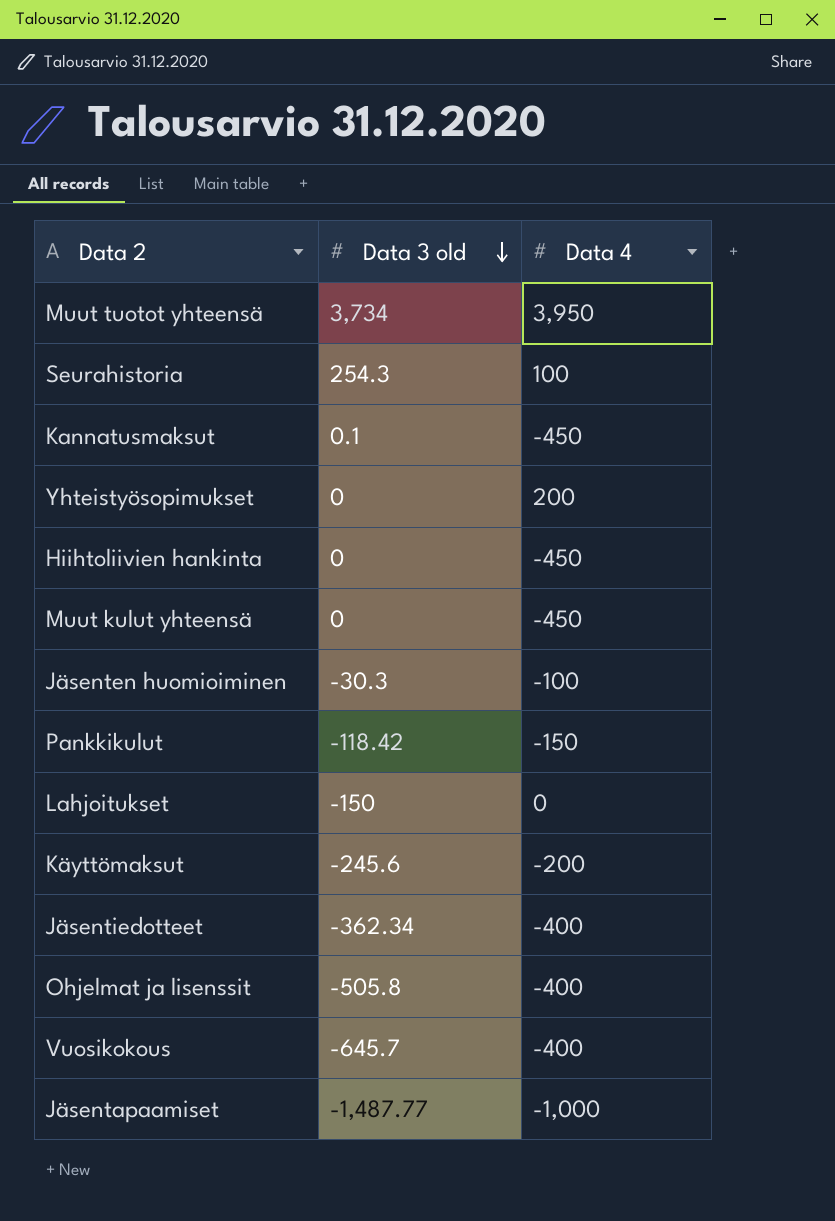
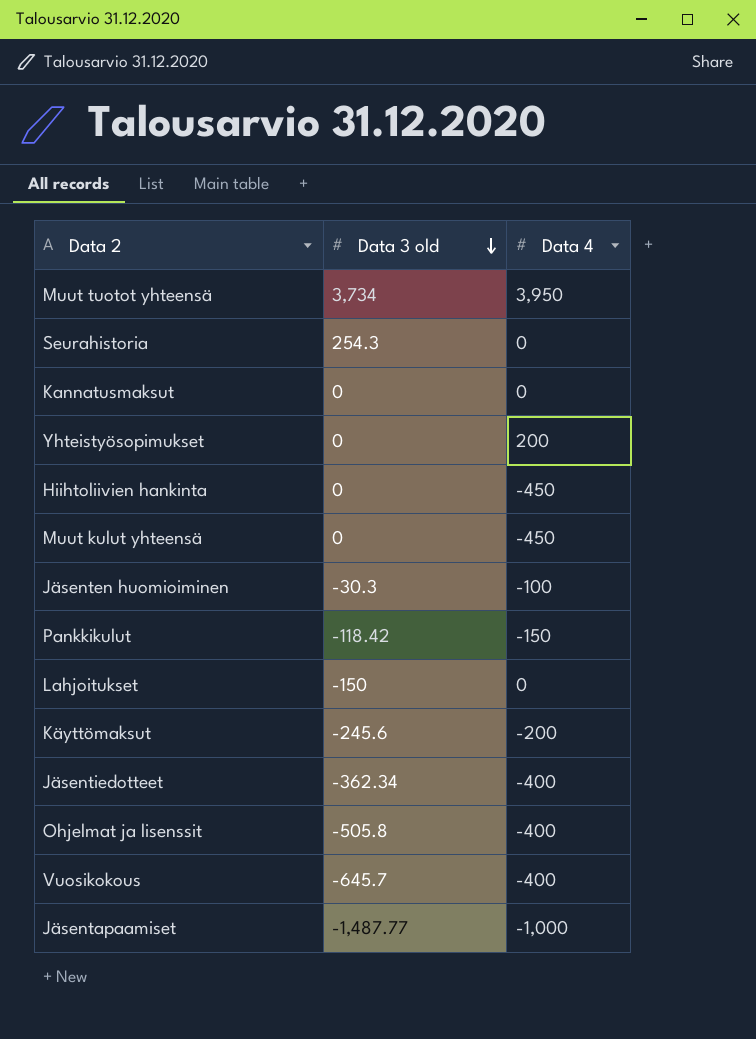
Seurahistoria | Data 4: 100 -> 0
Kannatusmaksut | Data 3 old: 0.1 -> 0
Kannatusmaksut | Data 4: -450 -> 0

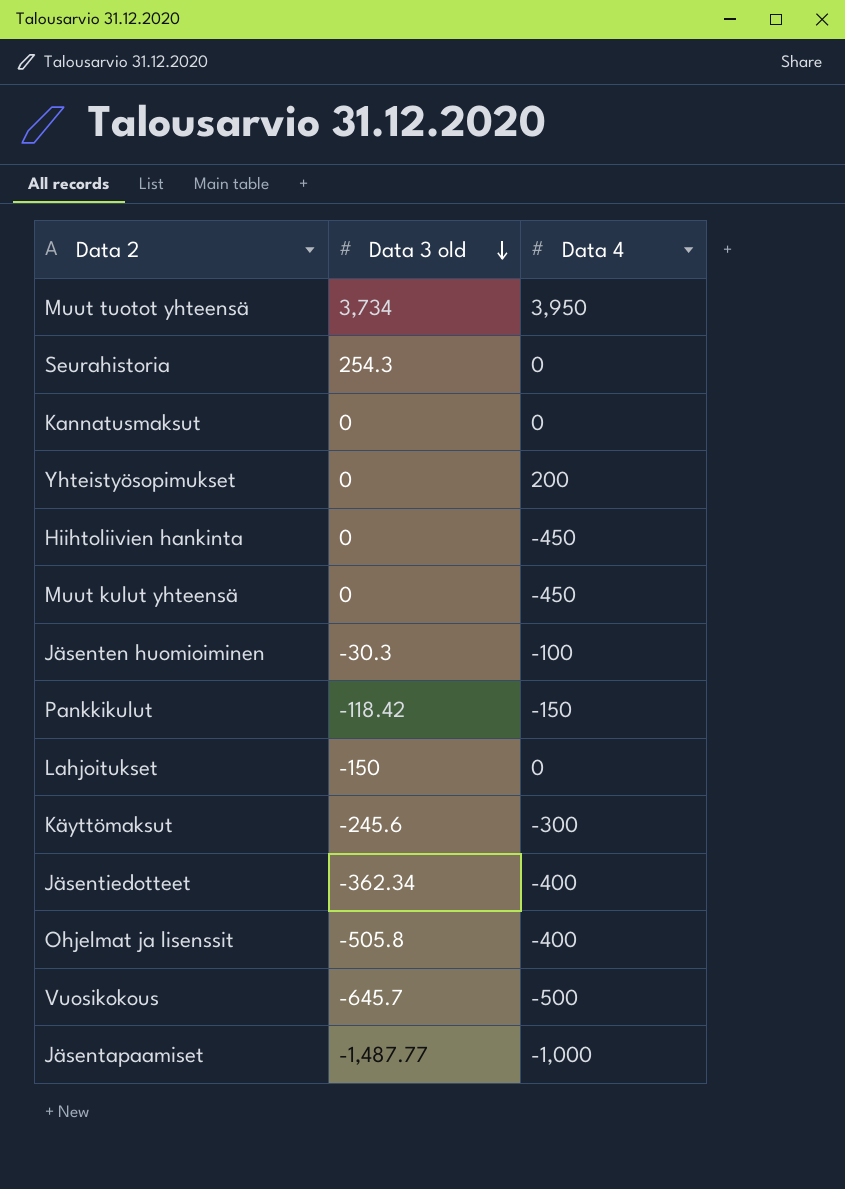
Käyttömaksut | Data 4: -200 -> -300
Vuosikokous | Data 4: -400 -> -500

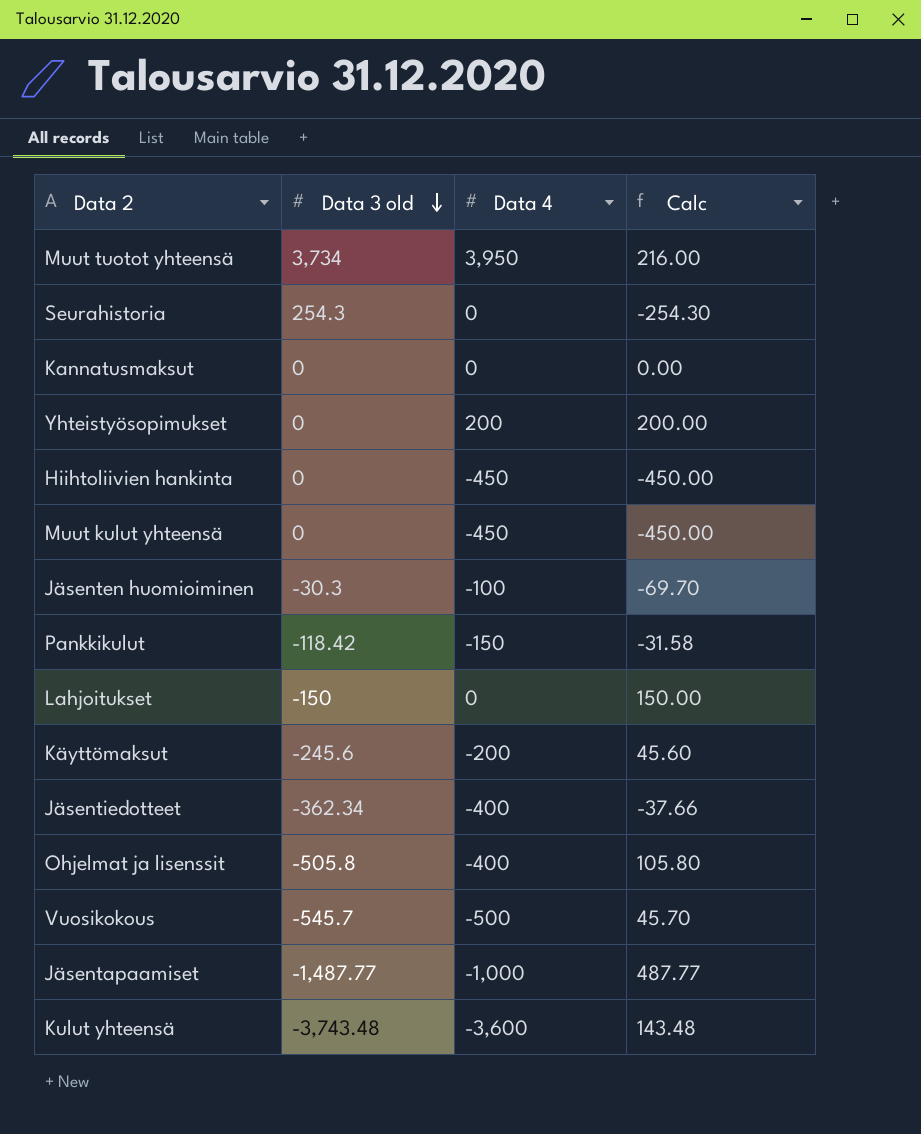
column Calc | formula: none -> [Data 4] - [Data 3 old]
Käyttömaksut | Data 4: -300 -> -200
Vuosikokous | Data 3 old: -645.7 -> -545.7
row Kulut yhteensä: none -> -3,743.48 | -3,600 | 143.48

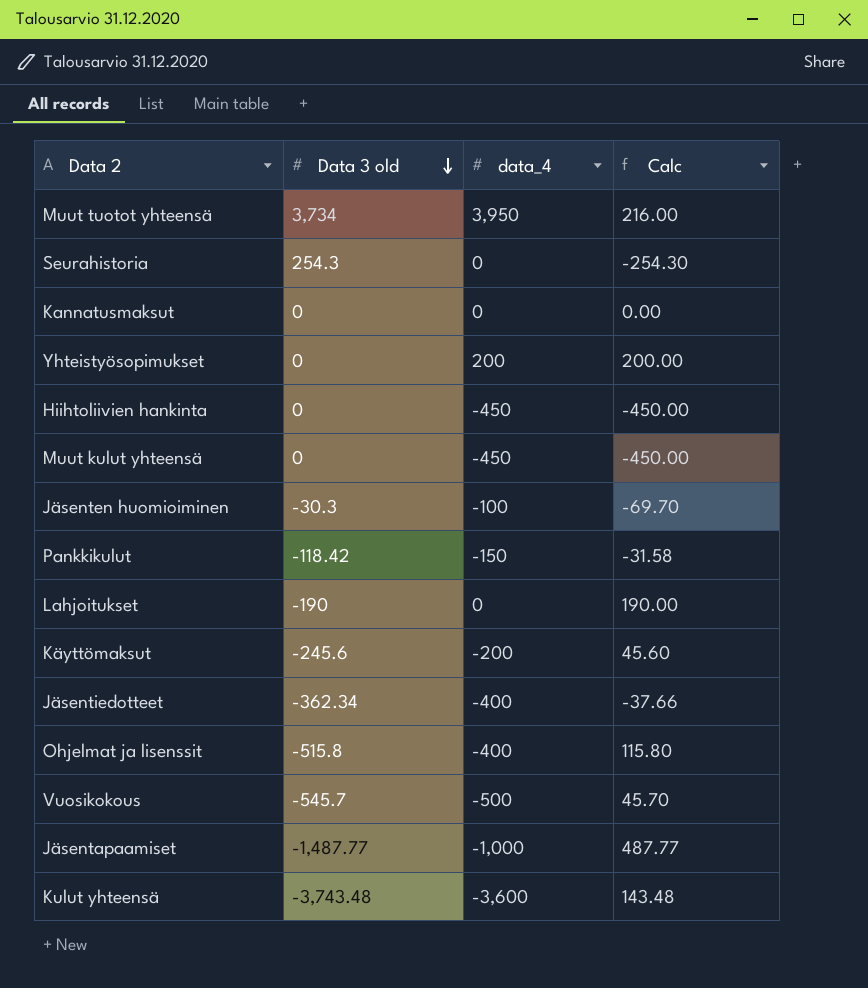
column name: Data 4 -> data_4
Lahjoitukset | Data 3 old: -150 -> -190
Lahjoitukset | Calc: 150.00 -> 190.00
Ohjelmat ja lisenssit | Data 3 old: -505.8 -> -515.8
Ohjelmat ja lisenssit | Calc: 105.80 -> 115.80

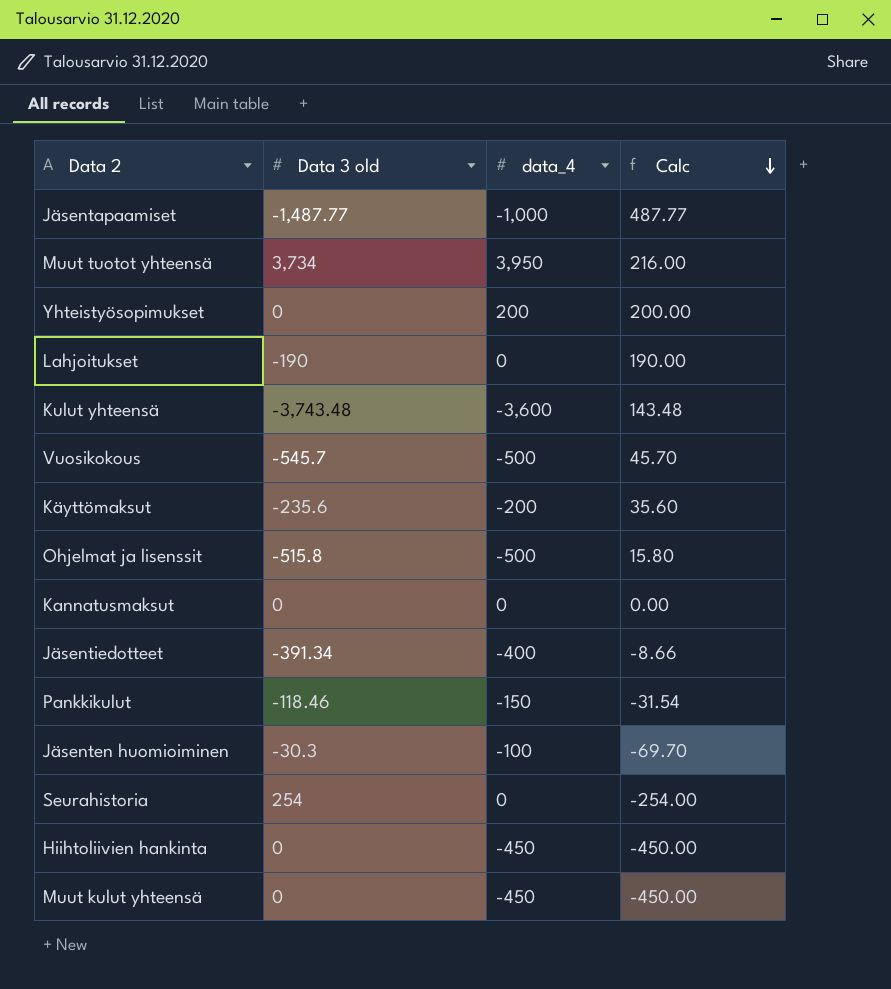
row order: Data 3 old descending -> Calc descending
Käyttömaksut | Data 3 old: -245.6 -> -235.6
Käyttömaksut | Calc: 45.60 -> 35.60
Ohjelmat ja lisenssit | data_4: -400 -> -500
Ohjelmat ja lisenssit | Calc: 115.80 -> 15.80
Jäsentiedotteet | Data 3 old: -362.34 -> -391.34
Jäsentiedotteet | Calc: -37.66 -> -8.66
Pankkikulut | Data 3 old: -118.42 -> -118.46
Pankkikulut | Calc: -31.58 -> -31.54
Seurahistoria | Data 3 old: 254.3 -> 254
Seurahistoria | Calc: -254.30 -> -254.00

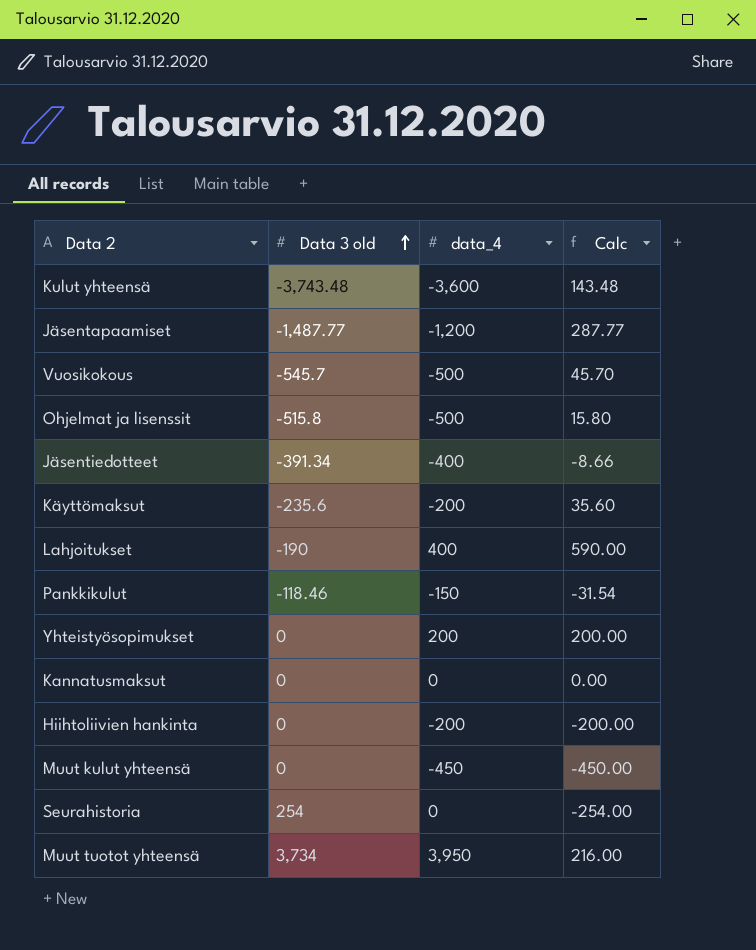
row order: Calc descending -> Data 3 old ascending
row Jäsenten huomioiminen: -30.3 | -100 | -69.70 -> none
Jäsentapaamiset | data_4: -1,000 -> -1,200
Jäsentapaamiset | Calc: 487.77 -> 287.77
Lahjoitukset | data_4: 0 -> 400
Lahjoitukset | Calc: 190.00 -> 590.00
Hiihtoliivien hankinta | data_4: -450 -> -200
Hiihtoliivien hankinta | Calc: -450.00 -> -200.00

